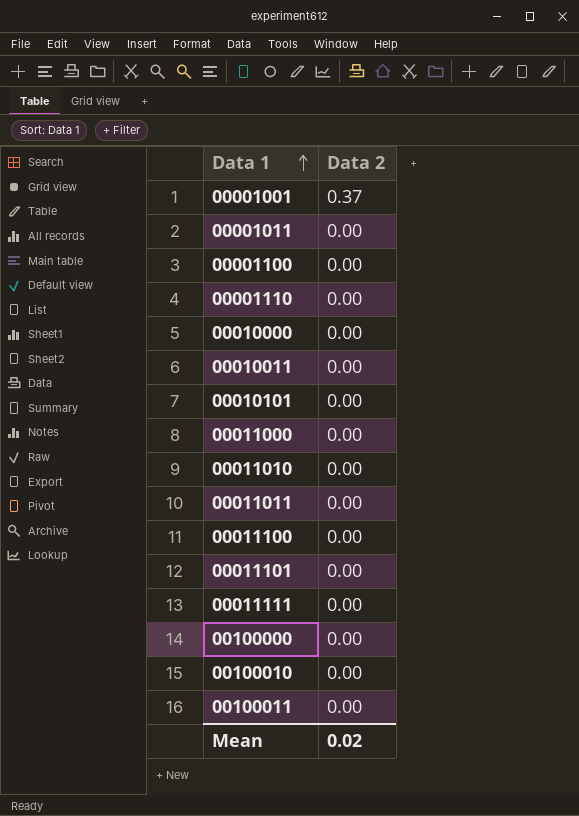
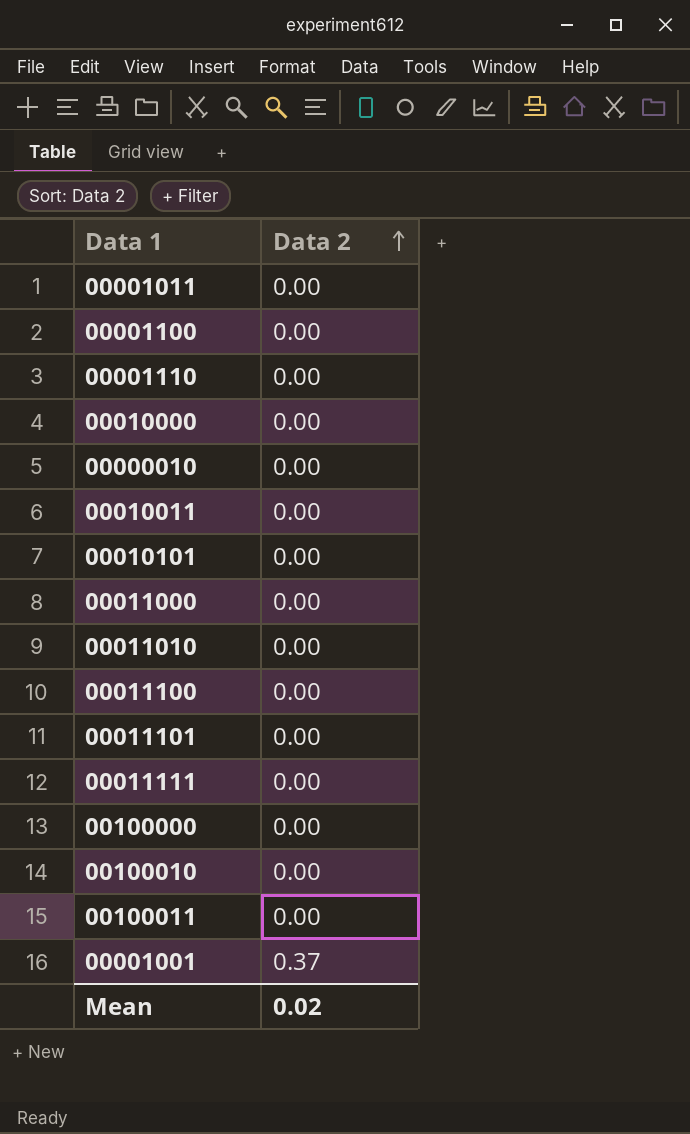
row order: Data 1 ascending -> Data 2 ascending
row 00011011: 0.00 -> none
row 00000010: none -> 0.00

